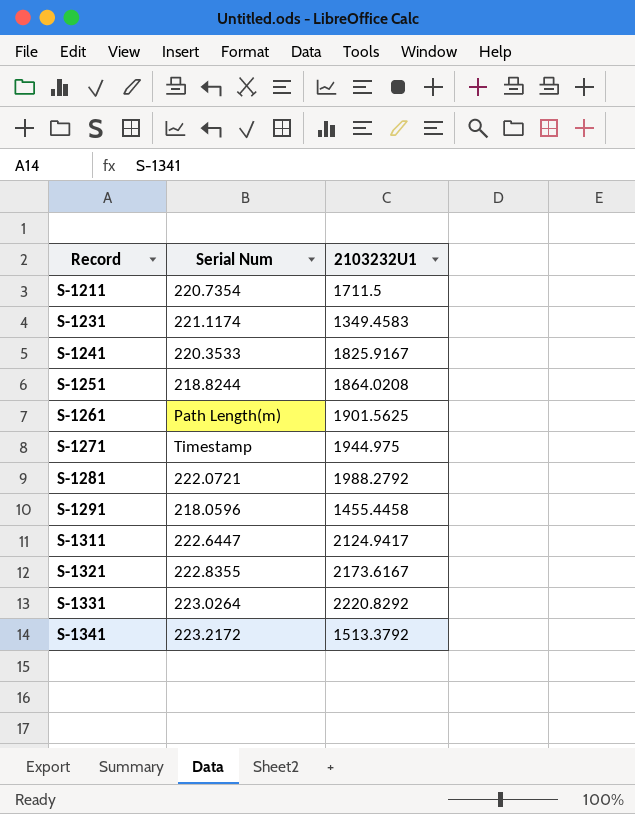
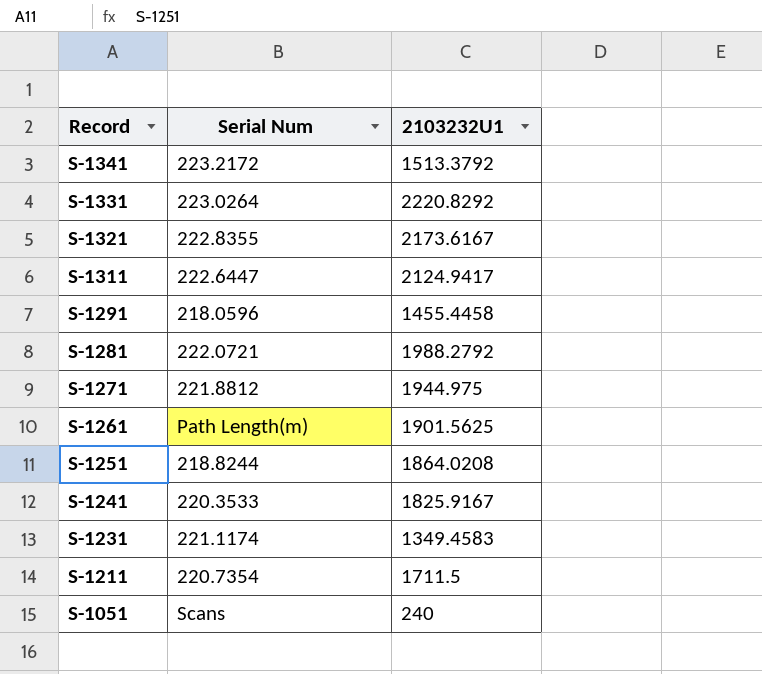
row order: Record ascending -> Record descending
S-1271 | Serial Num: Timestamp -> 221.8812
row S-1051: none -> Scans | 240

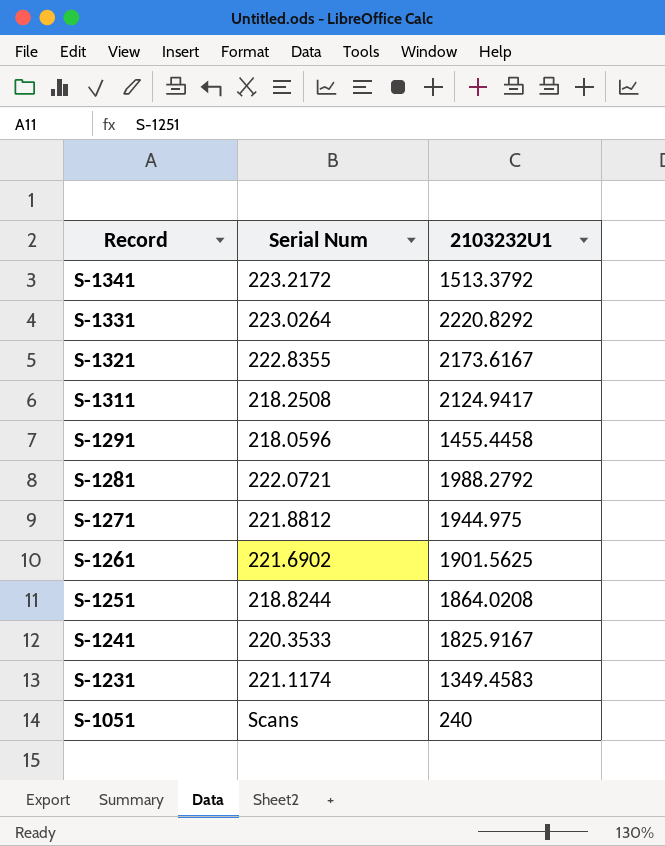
row S-1211: 220.7354 | 1711.5 -> none
S-1311 | Serial Num: 222.6447 -> 218.2508
S-1261 | Serial Num: Path Length(m) -> 221.6902

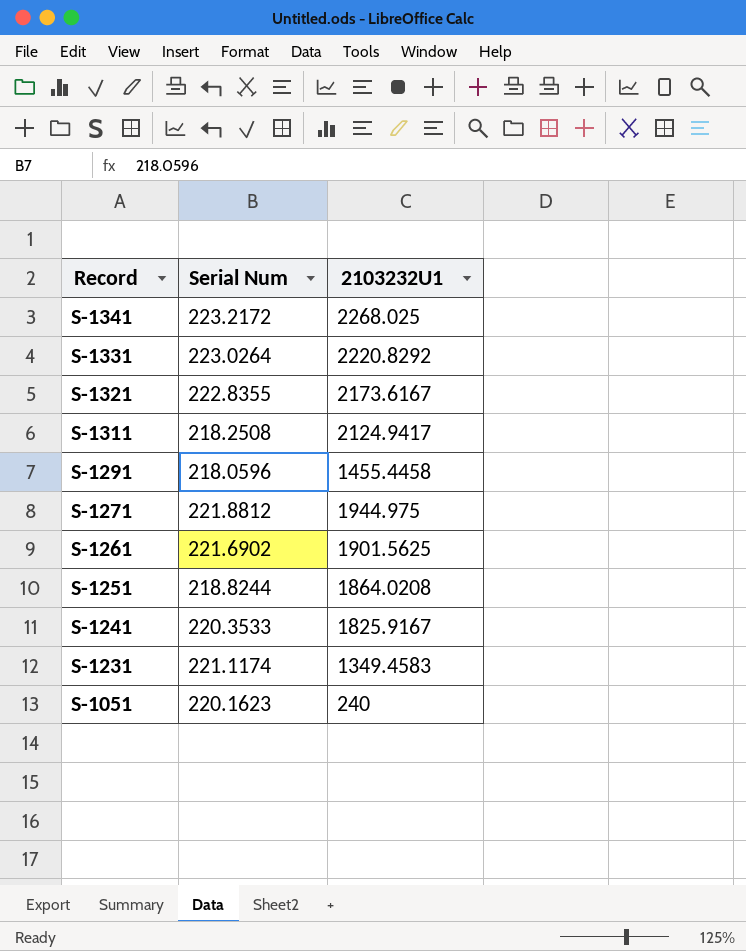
row S-1281: 222.0721 | 1988.2792 -> none
S-1341 | 2103232U1: 1513.3792 -> 2268.025
S-1051 | Serial Num: Scans -> 220.1623

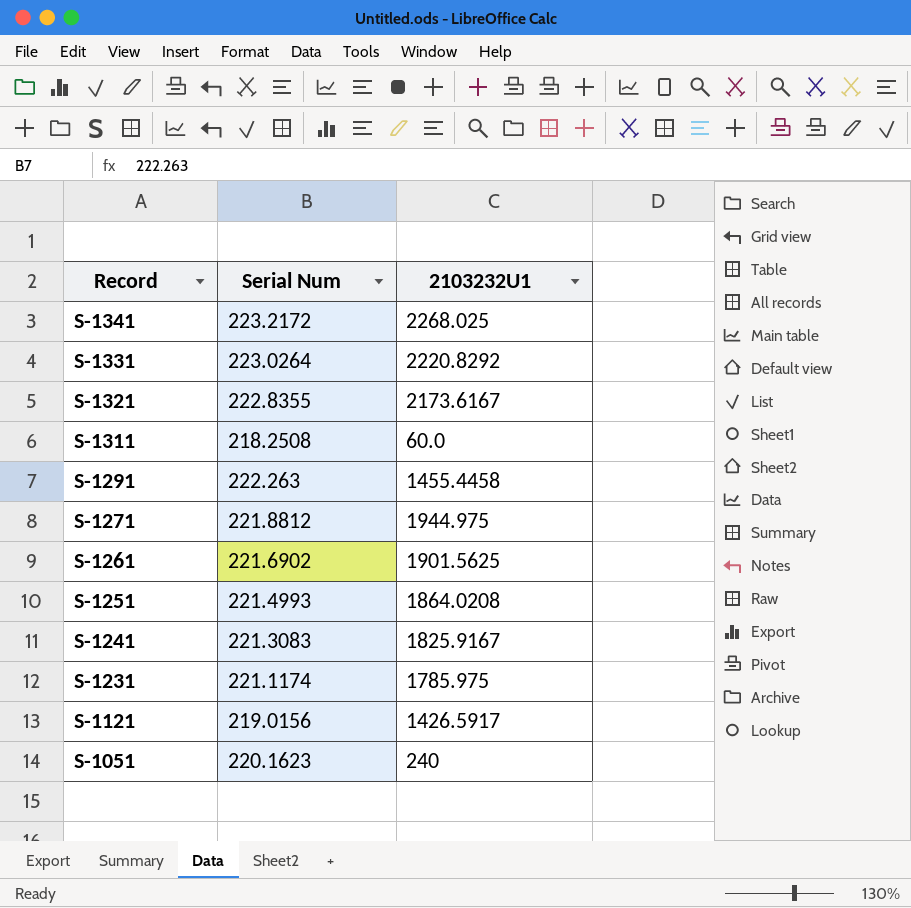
S-1311 | 2103232U1: 2124.9417 -> 60.0
S-1291 | Serial Num: 218.0596 -> 222.263
S-1251 | Serial Num: 218.8244 -> 221.4993
S-1241 | Serial Num: 220.3533 -> 221.3083
S-1231 | 2103232U1: 1349.4583 -> 1785.975
row S-1121: none -> 219.0156 | 1426.5917

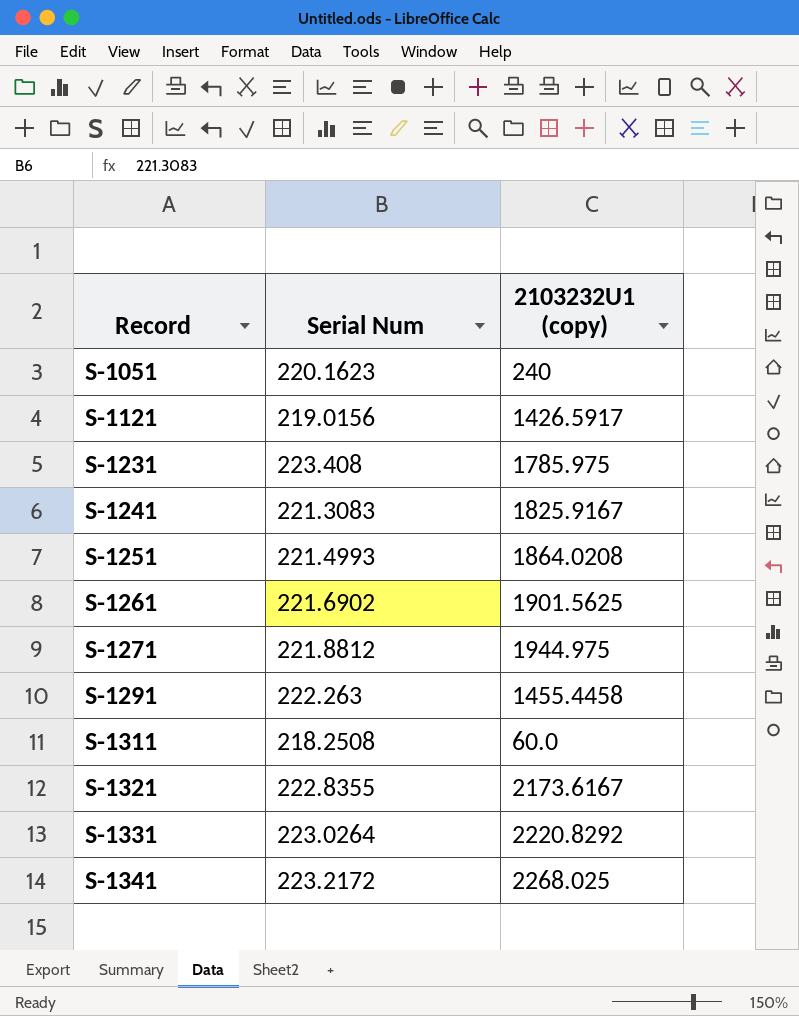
row order: Record descending -> Record ascending
column name: 2103232U1 -> 2103232U1 (copy)
S-1231 | Serial Num: 221.1174 -> 223.408

